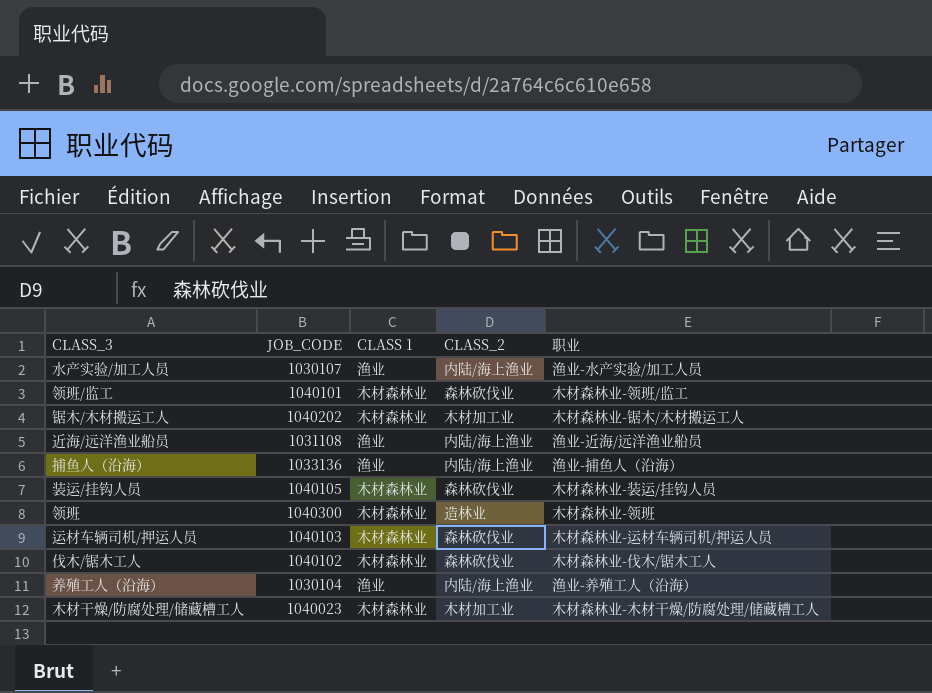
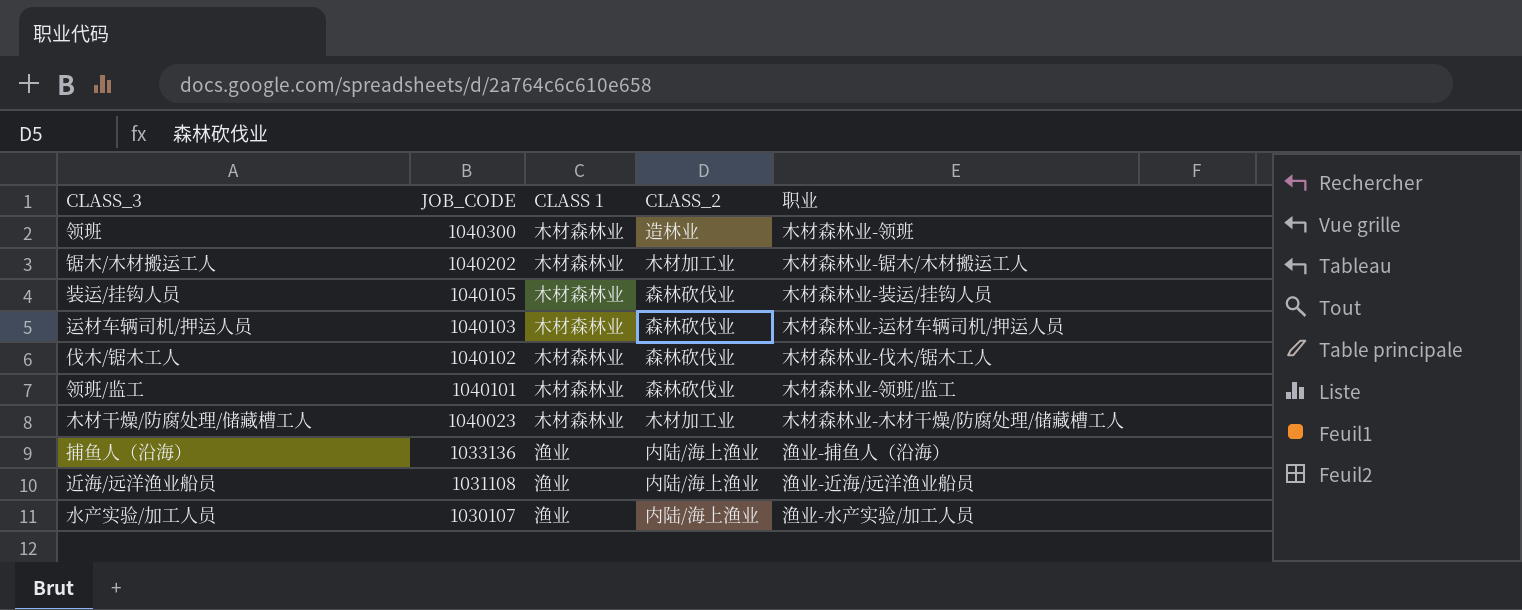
row order: none -> JOB_CODE descending
row 养殖工人（沿海）: 1030104 | 渔业 | 内陆/海上渔业 | 渔业-养殖工人（沿海） -> none

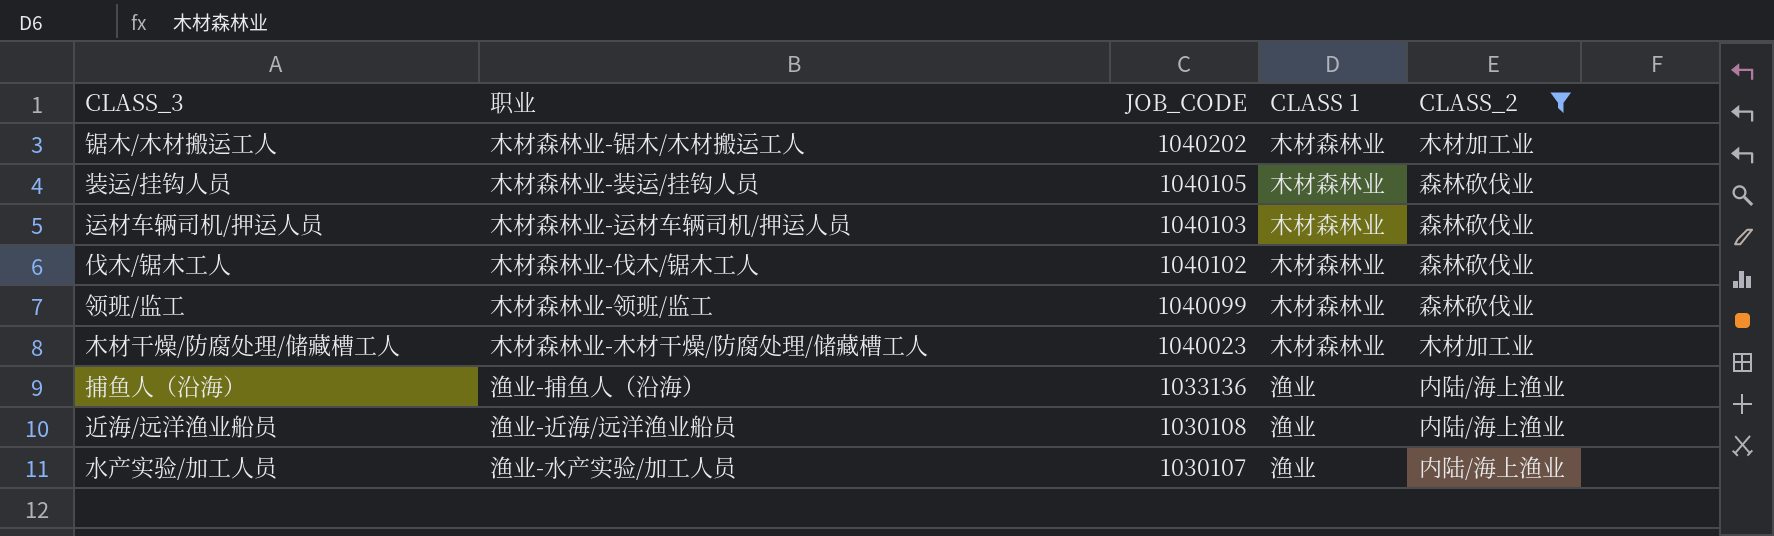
filter: none -> CLASS_2 != 造林业
column 职业 | position: 5 -> 2
领班/监工 | JOB_CODE: 1040101 -> 1040099
近海/远洋渔业船员 | JOB_CODE: 1031108 -> 1030108

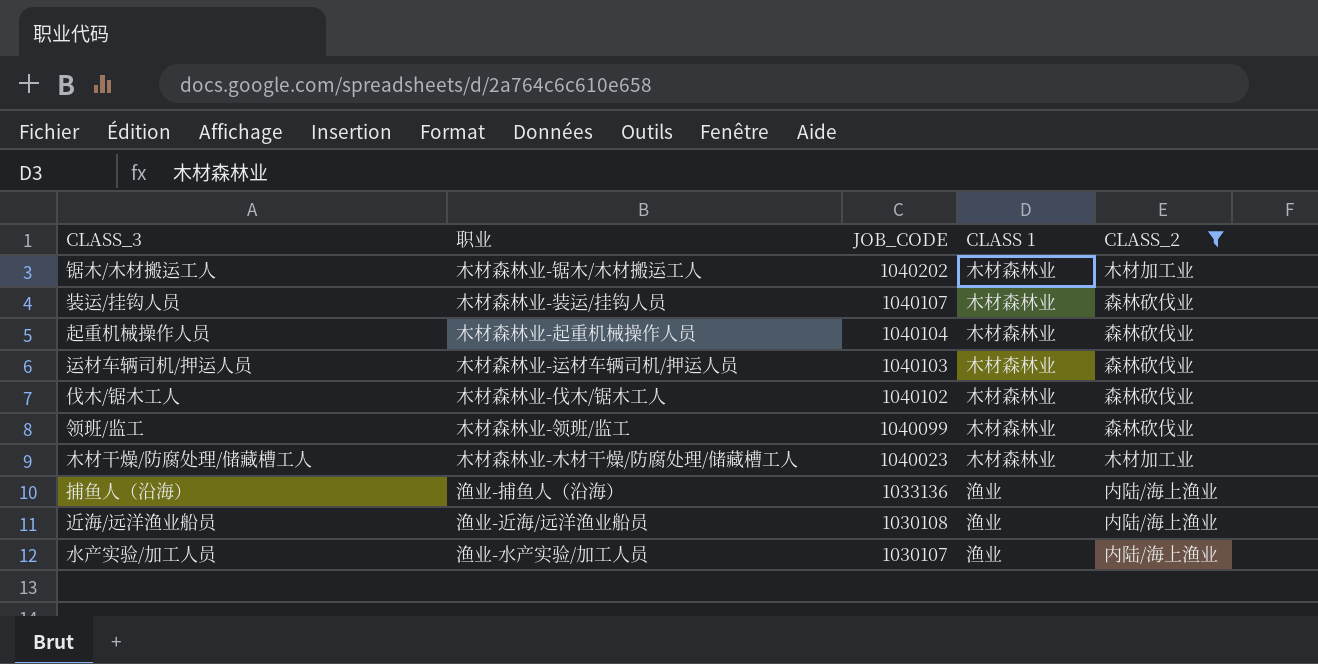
装运/挂钩人员 | JOB_CODE: 1040105 -> 1040107
row 起重机械操作人员: none -> 木材森林业-起重机械操作人员 | 1040104 | 木材森林业 | 森林砍伐业

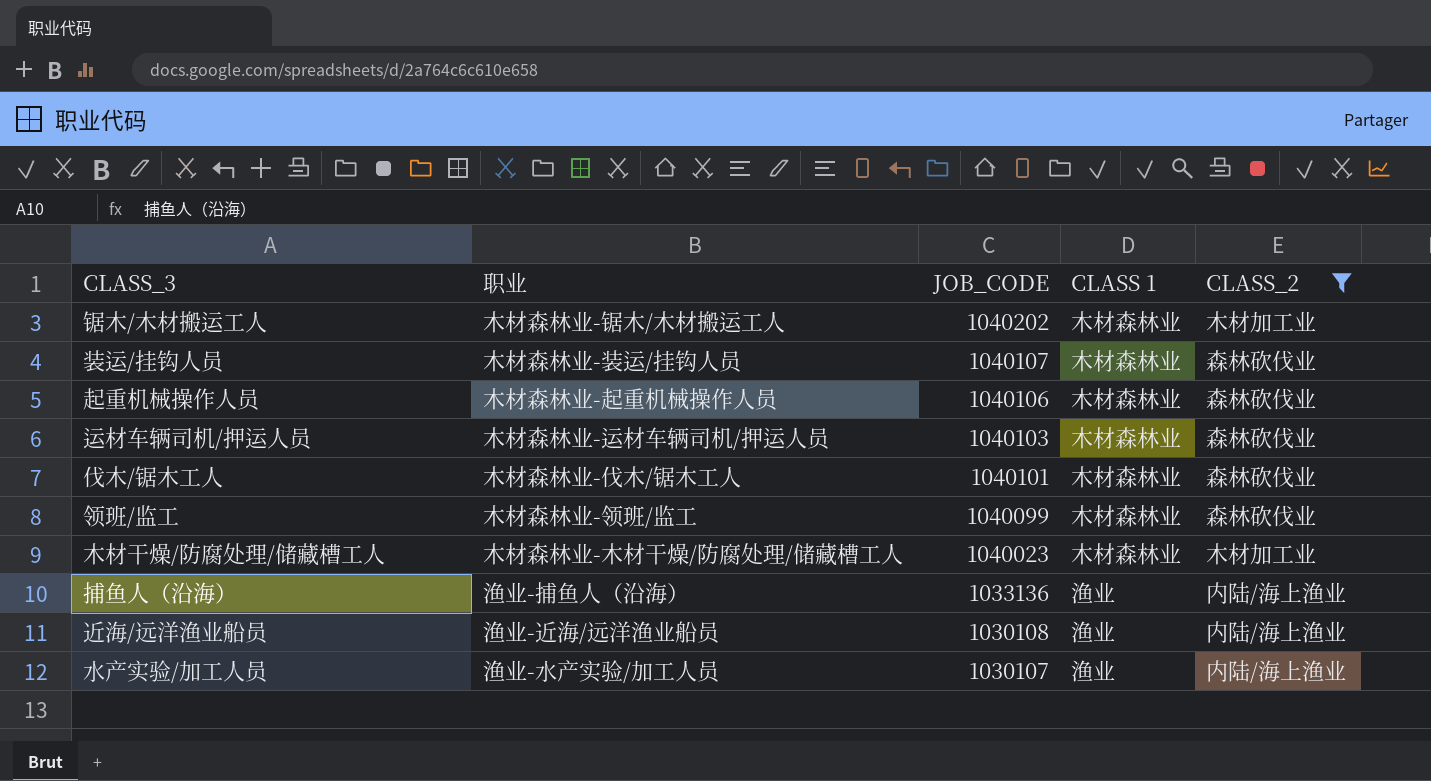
起重机械操作人员 | JOB_CODE: 1040104 -> 1040106
伐木/锯木工人 | JOB_CODE: 1040102 -> 1040101

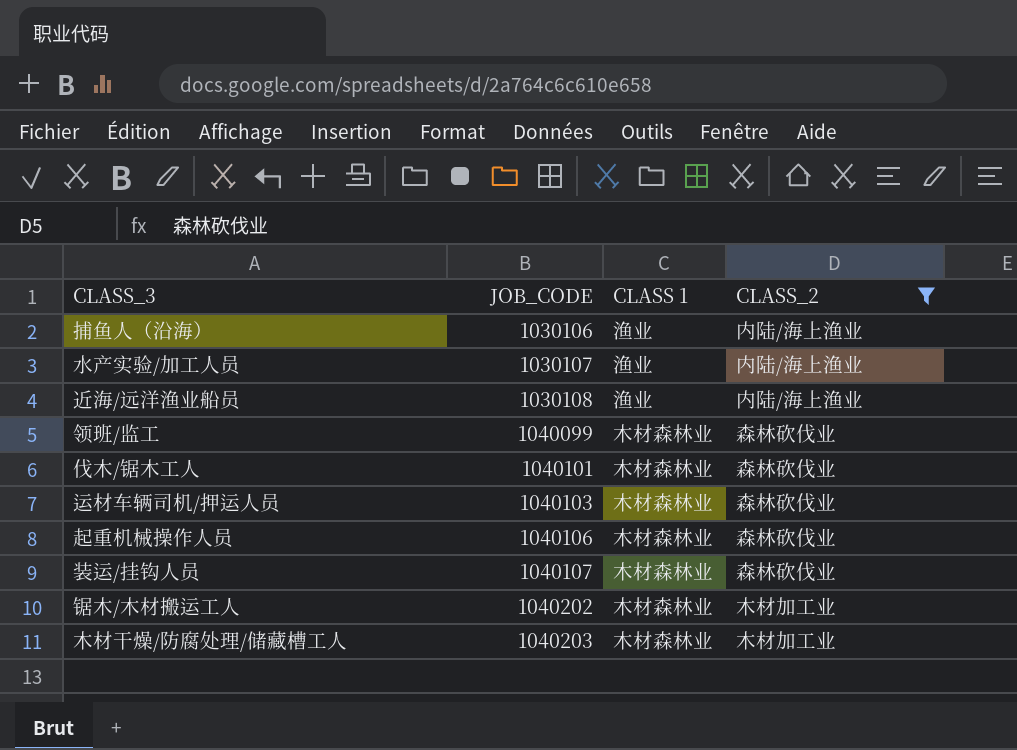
row order: JOB_CODE descending -> JOB_CODE ascending
column 职业 | position: 2 -> none
捕鱼人（沿海） | JOB_CODE: 1033136 -> 1030106
木材干燥/防腐处理/储藏槽工人 | JOB_CODE: 1040023 -> 1040203

